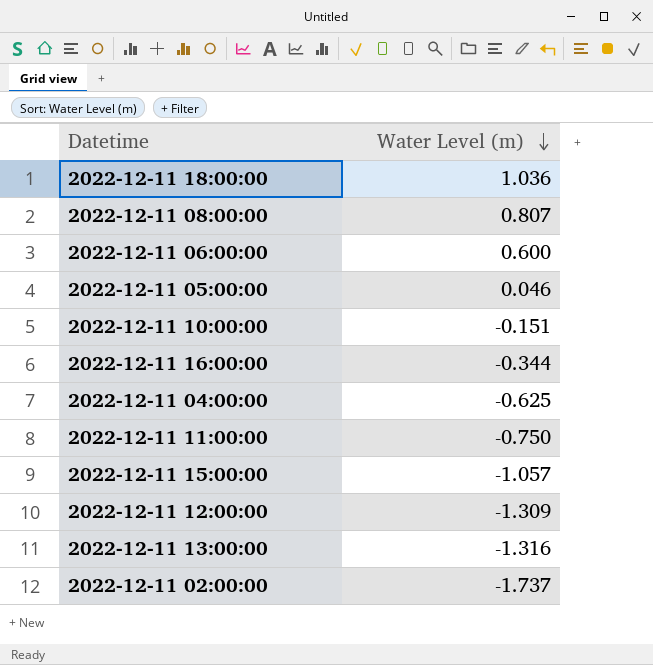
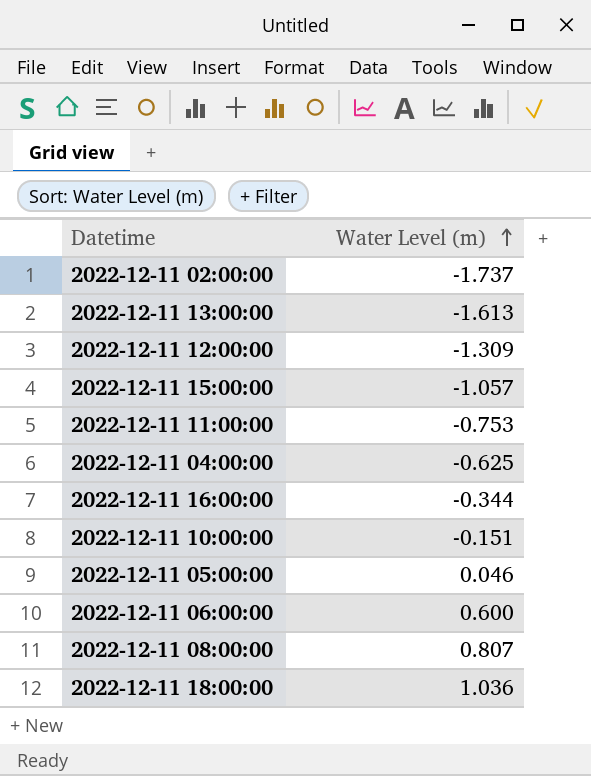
row order: Water Level (m) descending -> Water Level (m) ascending
2022-12-11 13:00:00 | Water Level (m): -1.316 -> -1.613
2022-12-11 11:00:00 | Water Level (m): -0.750 -> -0.753

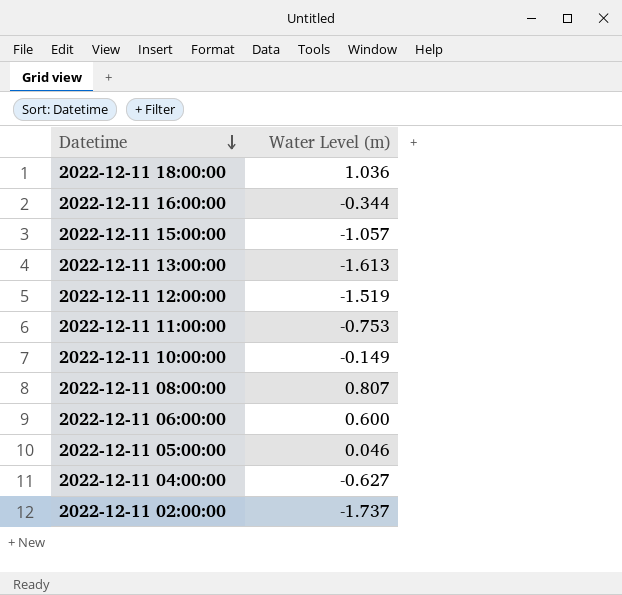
row order: Water Level (m) ascending -> Datetime descending
2022-12-11 12:00:00 | Water Level (m): -1.309 -> -1.519
2022-12-11 10:00:00 | Water Level (m): -0.151 -> -0.149
2022-12-11 04:00:00 | Water Level (m): -0.625 -> -0.627

